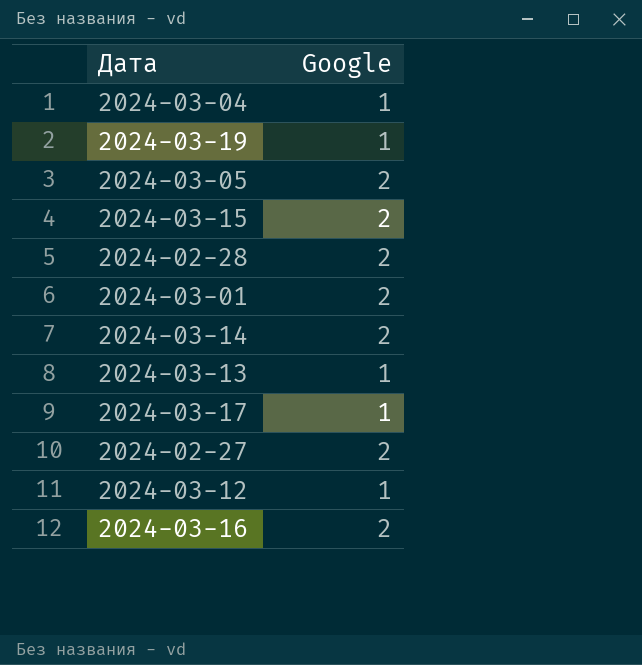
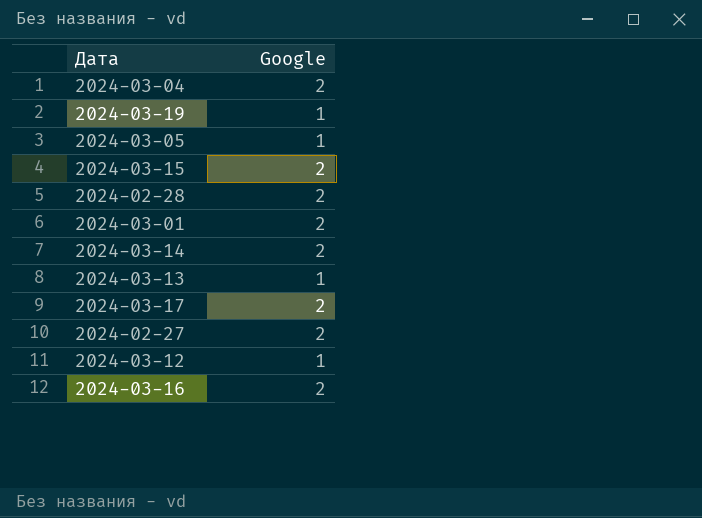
2024-03-04 | Google: 1 -> 2
2024-03-05 | Google: 2 -> 1
2024-03-17 | Google: 1 -> 2

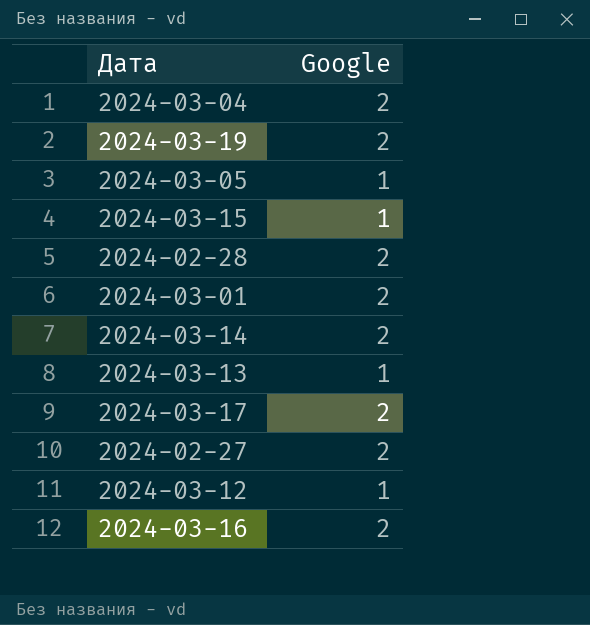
2024-03-19 | Google: 1 -> 2
2024-03-15 | Google: 2 -> 1

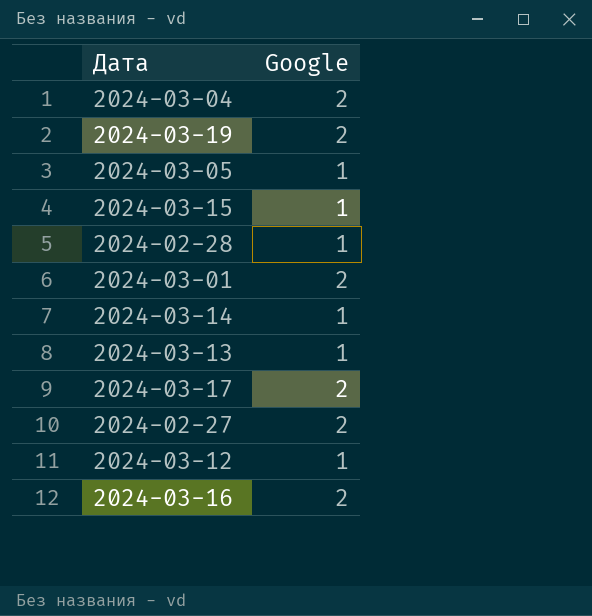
2024-02-28 | Google: 2 -> 1
2024-03-14 | Google: 2 -> 1

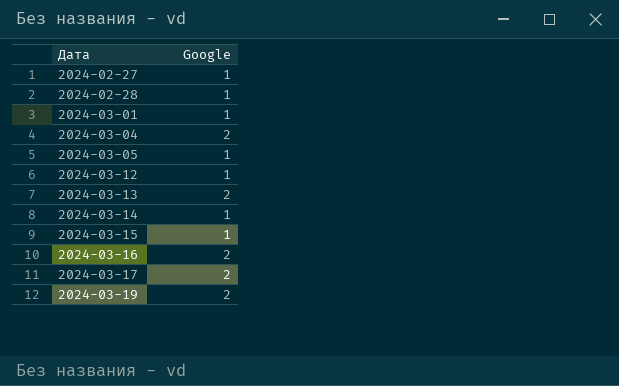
row order: none -> Дата ascending
2024-02-27 | Google: 2 -> 1
2024-03-01 | Google: 2 -> 1
2024-03-13 | Google: 1 -> 2

